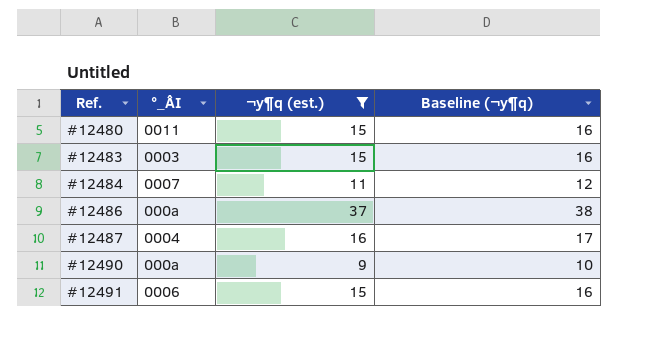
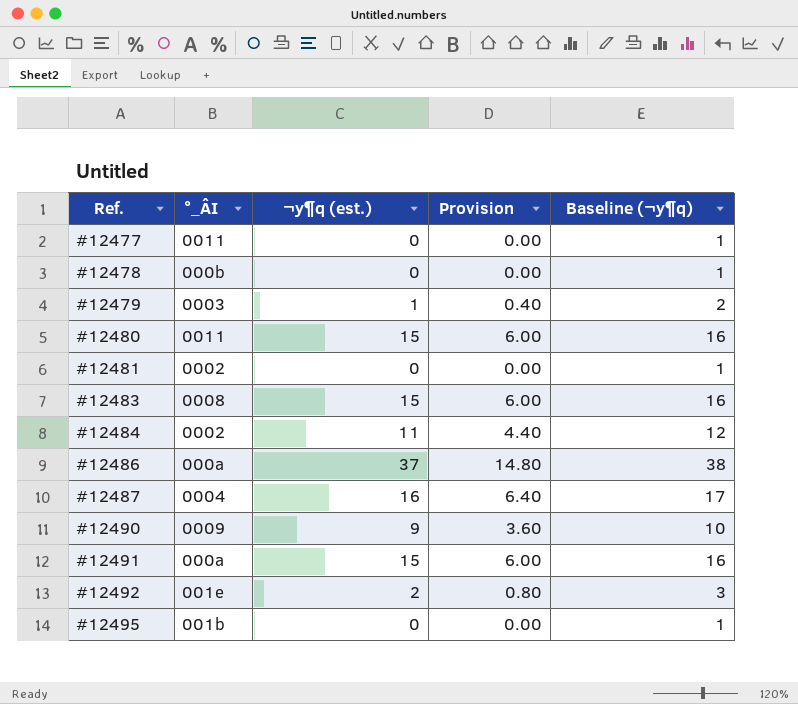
filter: ¬y¶q (est.) >= 9 -> none
column Provision | formula: none -> [¬y¶q (est.)] * 0.4
#12483 | °_ÂI: 0003 -> 0008
#12484 | °_ÂI: 0007 -> 0002
#12490 | °_ÂI: 000a -> 0009
#12491 | °_ÂI: 0006 -> 000a

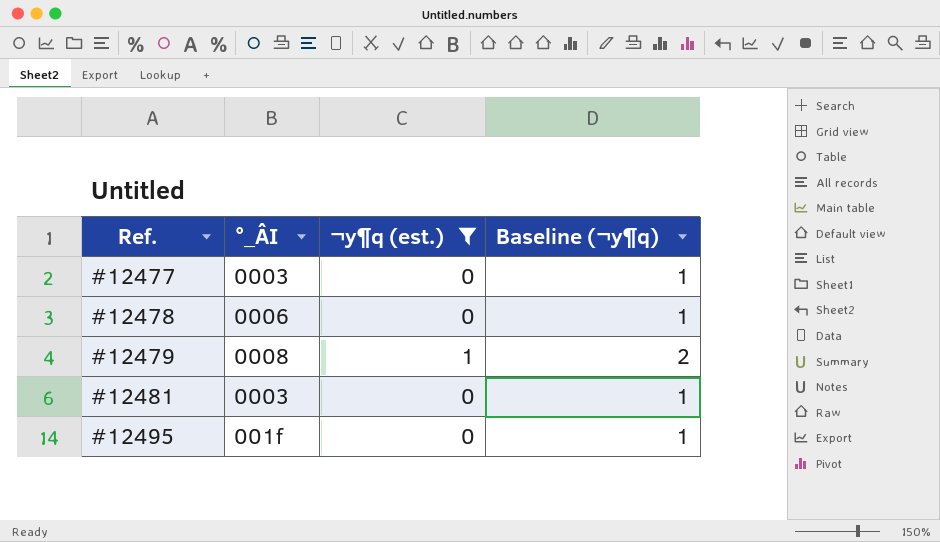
filter: none -> ¬y¶q (est.) <= 1
column Provision | formula: [¬y¶q (est.)] * 0.4 -> none
#12477 | °_ÂI: 0011 -> 0003
#12478 | °_ÂI: 000b -> 0006
#12479 | °_ÂI: 0003 -> 0008
#12481 | °_ÂI: 0002 -> 0003
#12495 | °_ÂI: 001b -> 001f

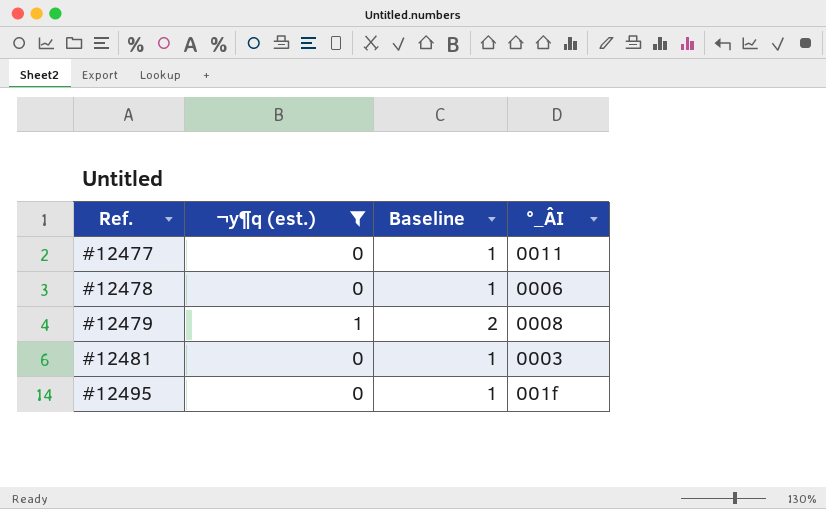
column name: Baseline (¬y¶q) -> Baseline
column °_ÂI | position: 2 -> 4
#12477 | °_ÂI: 0003 -> 0011

